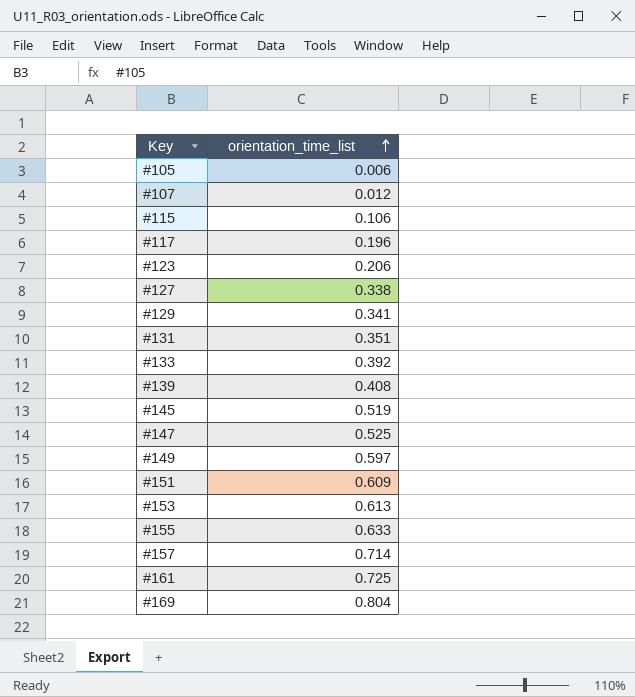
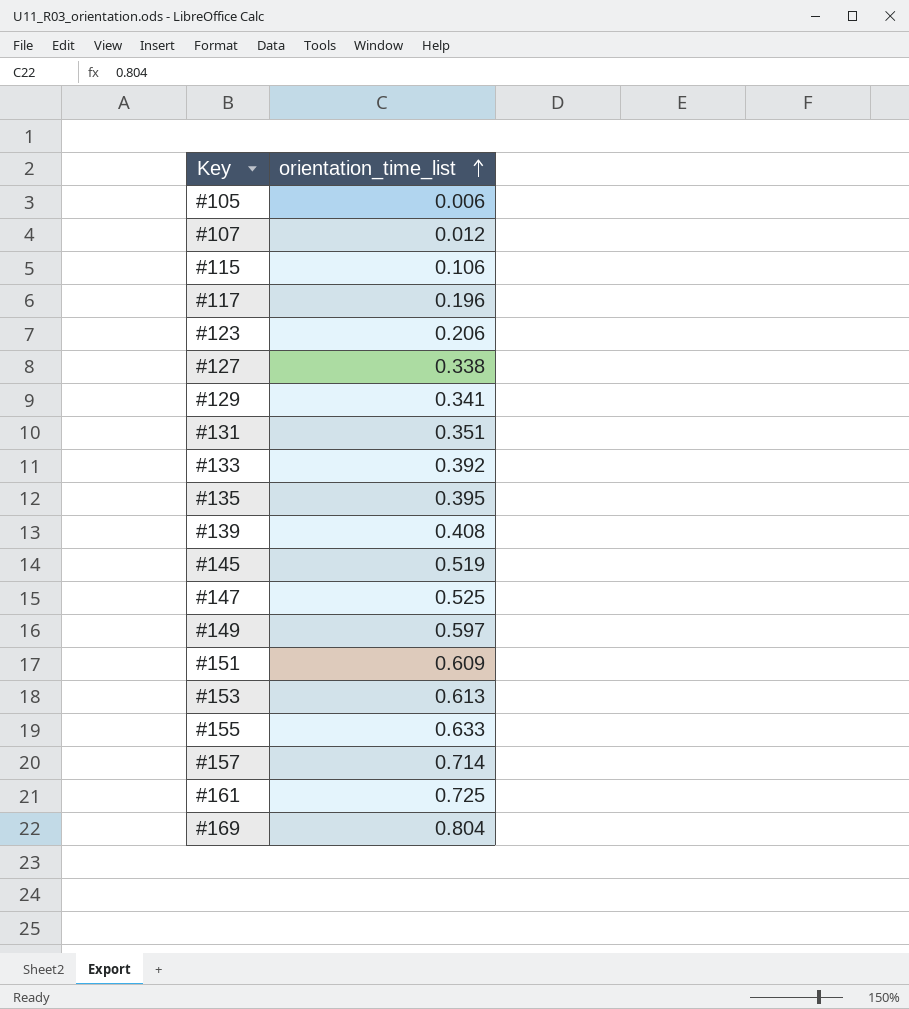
row #135: none -> 0.395

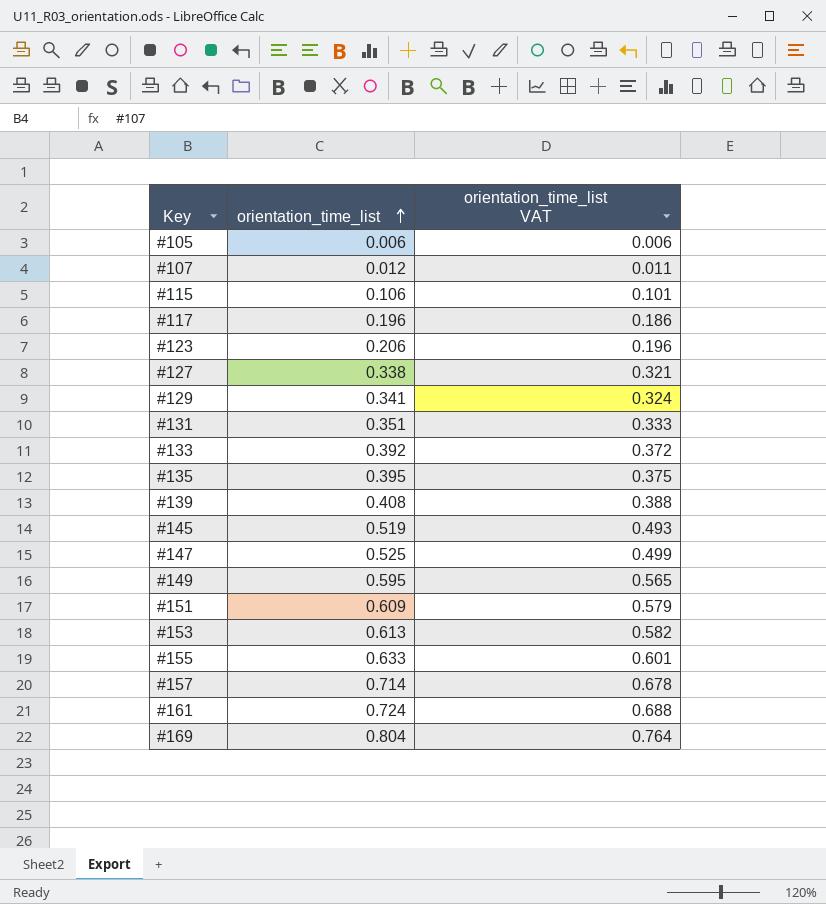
column orientation_time_list VAT | formula: none -> [orientation_time_list] * 0.95
#149 | orientation_time_list: 0.597 -> 0.595
#161 | orientation_time_list: 0.725 -> 0.724

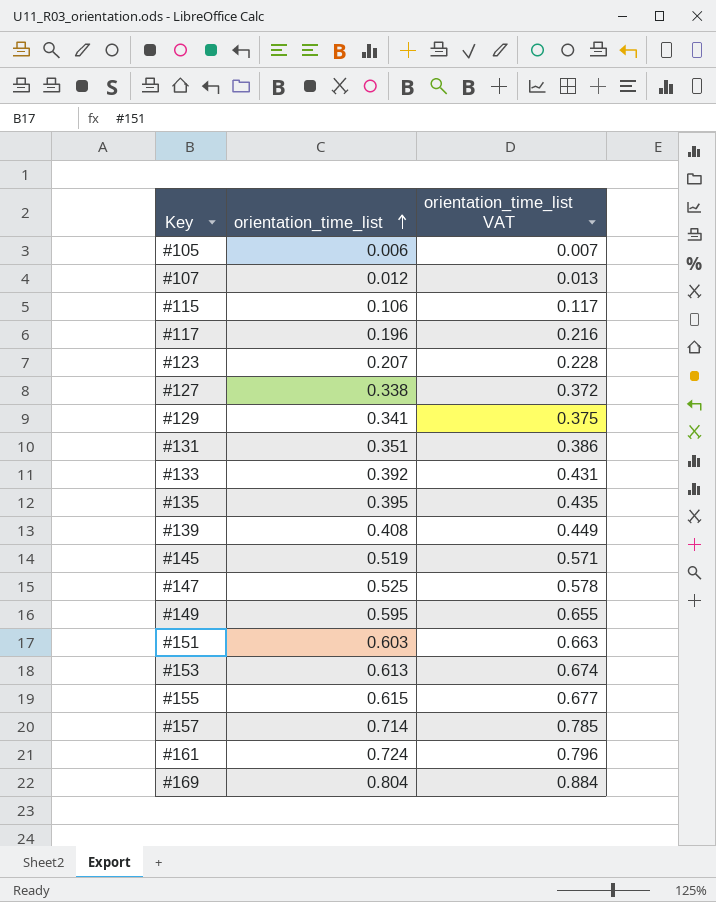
column orientation_time_list VAT | formula: [orientation_time_list] * 0.95 -> [orientation_time_list] * 1.1
#123 | orientation_time_list: 0.206 -> 0.207
#151 | orientation_time_list: 0.609 -> 0.603
#155 | orientation_time_list: 0.633 -> 0.615

